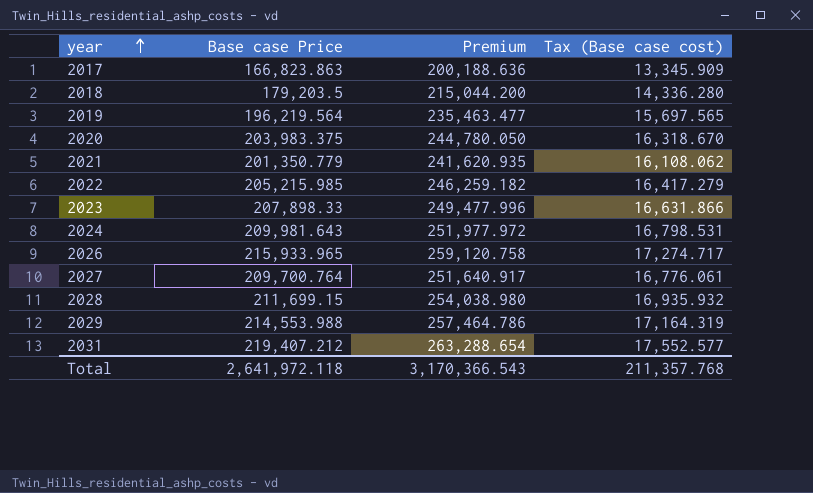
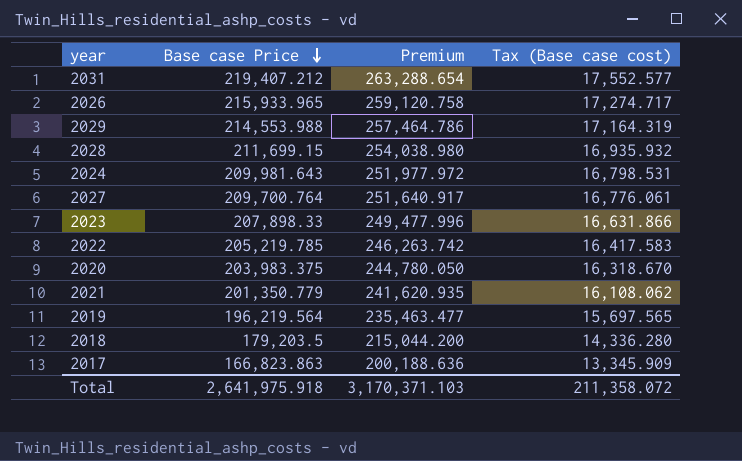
row order: year ascending -> Base case Price descending
2022 | Base case Price: 205,215.985 -> 205,219.785
2022 | Premium: 246,259.182 -> 246,263.742
2022 | Tax (Base case cost): 16,417.279 -> 16,417.583
Total | Base case Price: 2,641,972.118 -> 2,641,975.918
Total | Premium: 3,170,366.543 -> 3,170,371.103
Total | Tax (Base case cost): 211,357.768 -> 211,358.072

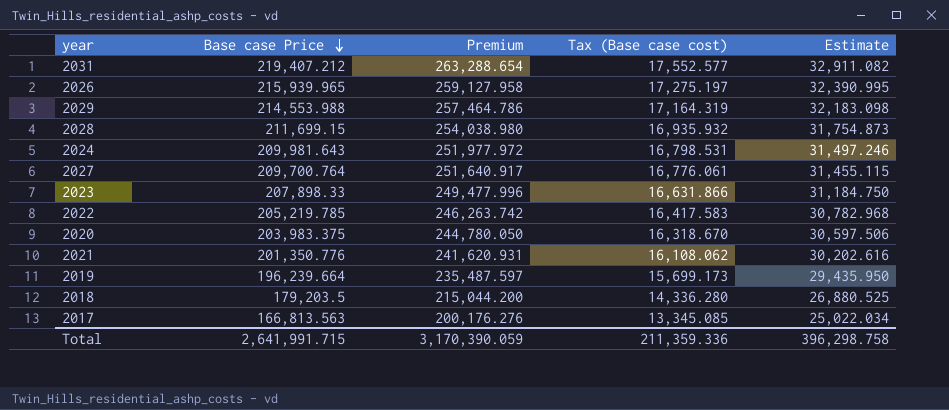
column Estimate | formula: none -> [Base case Price] * 0.15
2026 | Base case Price: 215,933.965 -> 215,939.965
2026 | Premium: 259,120.758 -> 259,127.958
2026 | Tax (Base case cost): 17,274.717 -> 17,275.197
2021 | Base case Price: 201,350.779 -> 201,350.776
2021 | Premium: 241,620.935 -> 241,620.931
2019 | Base case Price: 196,219.564 -> 196,239.664
2019 | Premium: 235,463.477 -> 235,487.597
2019 | Tax (Base case cost): 15,697.565 -> 15,699.173
2017 | Base case Price: 166,823.863 -> 166,813.563
2017 | Premium: 200,188.636 -> 200,176.276
2017 | Tax (Base case cost): 13,345.909 -> 13,345.085
Total | Base case Price: 2,641,975.918 -> 2,641,991.715
Total | Premium: 3,170,371.103 -> 3,170,390.059
Total | Tax (Base case cost): 211,358.072 -> 211,359.336

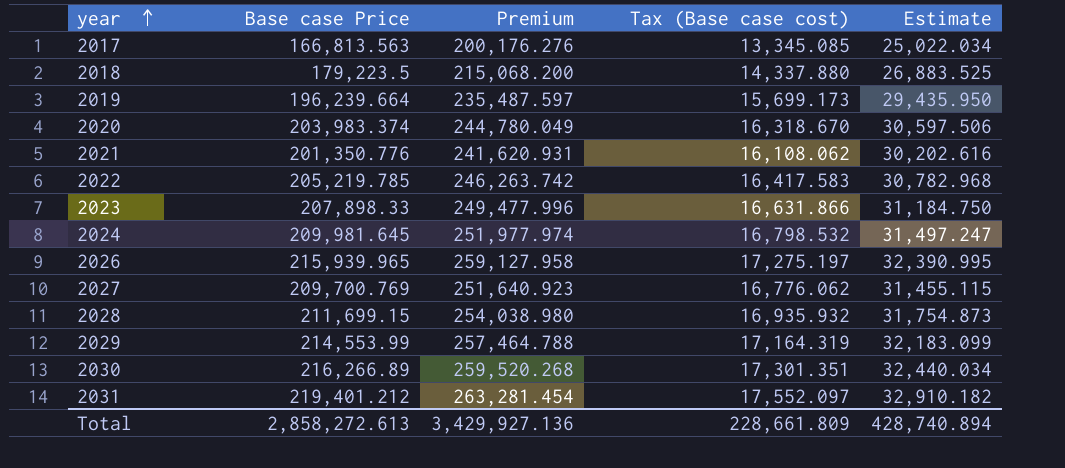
row order: Base case Price descending -> year ascending
2018 | Base case Price: 179,203.5 -> 179,223.5
2018 | Premium: 215,044.200 -> 215,068.200
2018 | Tax (Base case cost): 14,336.280 -> 14,337.880
2018 | Estimate: 26,880.525 -> 26,883.525
2020 | Base case Price: 203,983.375 -> 203,983.374
2020 | Premium: 244,780.050 -> 244,780.049
2024 | Base case Price: 209,981.643 -> 209,981.645
2024 | Premium: 251,977.972 -> 251,977.974
2024 | Tax (Base case cost): 16,798.531 -> 16,798.532
2024 | Estimate: 31,497.246 -> 31,497.247
2027 | Base case Price: 209,700.764 -> 209,700.769
2027 | Premium: 251,640.917 -> 251,640.923
2027 | Tax (Base case cost): 16,776.061 -> 16,776.062
2029 | Base case Price: 214,553.988 -> 214,553.99
2029 | Premium: 257,464.786 -> 257,464.788
2029 | Estimate: 32,183.098 -> 32,183.099
row 2030: none -> 216,266.89 | 259,520.268 | 17,301.351 | 32,440.034
2031 | Base case Price: 219,407.212 -> 219,401.212
2031 | Premium: 263,288.654 -> 263,281.454
2031 | Tax (Base case cost): 17,552.577 -> 17,552.097
2031 | Estimate: 32,911.082 -> 32,910.182
Total | Base case Price: 2,641,991.715 -> 2,858,272.613
Total | Premium: 3,170,390.059 -> 3,429,927.136
Total | Tax (Base case cost): 211,359.336 -> 228,661.809
Total | Estimate: 396,298.758 -> 428,740.894

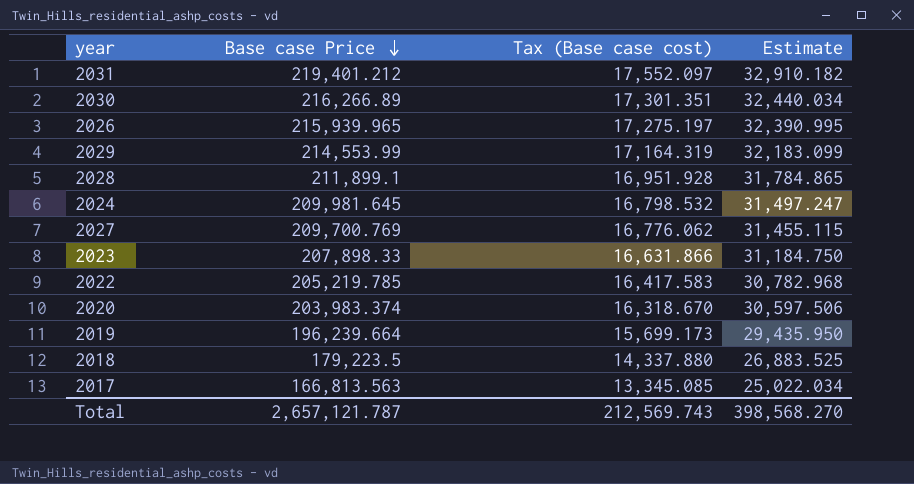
row order: year ascending -> Base case Price descending
column Premium | formula: [Base case Price] * 1.2 -> none
row 2021: 201,350.776 | 241,620.931 | 16,108.062 | 30,202.616 -> none
2028 | Base case Price: 211,699.15 -> 211,899.1
2028 | Tax (Base case cost): 16,935.932 -> 16,951.928
2028 | Estimate: 31,754.873 -> 31,784.865
Total | Base case Price: 2,858,272.613 -> 2,657,121.787
Total | Tax (Base case cost): 228,661.809 -> 212,569.743
Total | Estimate: 428,740.894 -> 398,568.270

